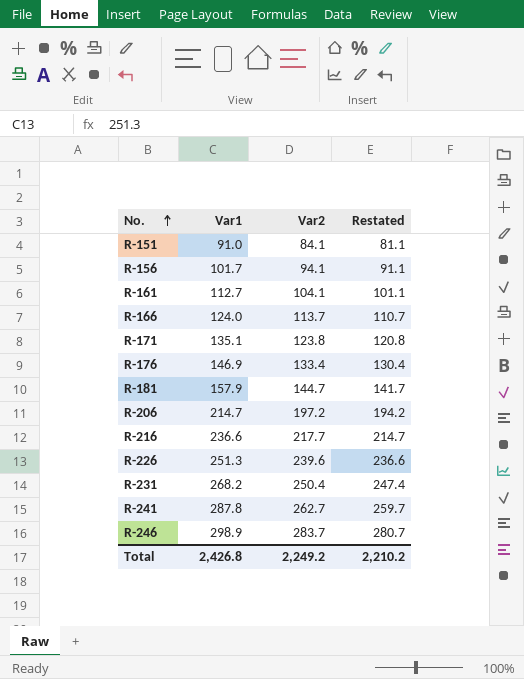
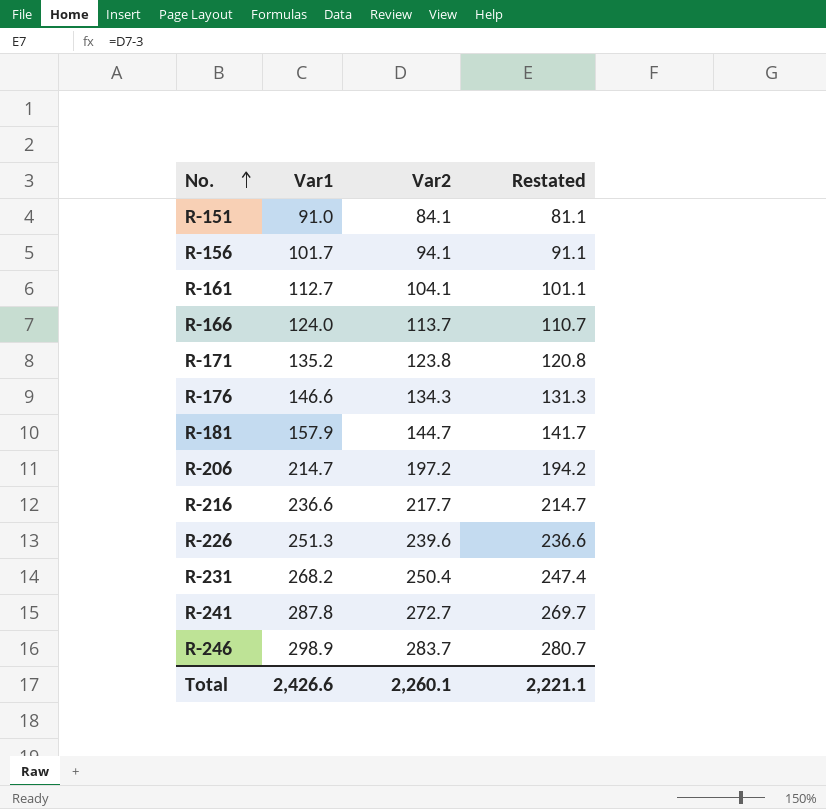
R-171 | Var1: 135.1 -> 135.2
R-176 | Var1: 146.9 -> 146.6
R-176 | Var2: 133.4 -> 134.3
R-176 | Restated: 130.4 -> 131.3
R-241 | Var2: 262.7 -> 272.7
R-241 | Restated: 259.7 -> 269.7
Total | Var1: 2,426.8 -> 2,426.6
Total | Var2: 2,249.2 -> 2,260.1
Total | Restated: 2,210.2 -> 2,221.1

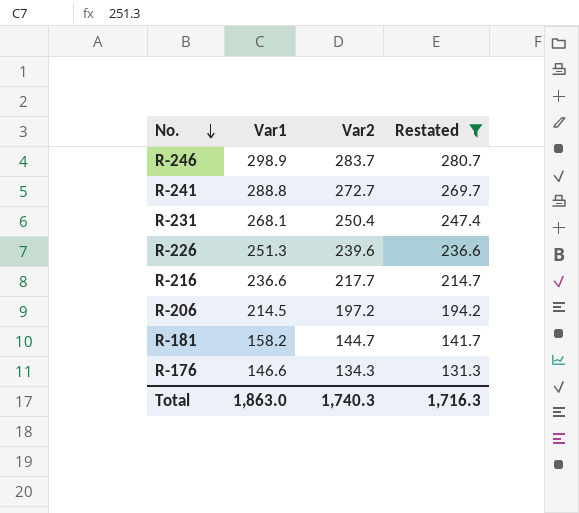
filter: none -> Restated >= 131.3
row order: No. ascending -> No. descending
R-241 | Var1: 287.8 -> 288.8
R-231 | Var1: 268.2 -> 268.1
R-206 | Var1: 214.7 -> 214.5
R-181 | Var1: 157.9 -> 158.2
Total | Var1: 2,426.6 -> 1,863.0
Total | Var2: 2,260.1 -> 1,740.3
Total | Restated: 2,221.1 -> 1,716.3

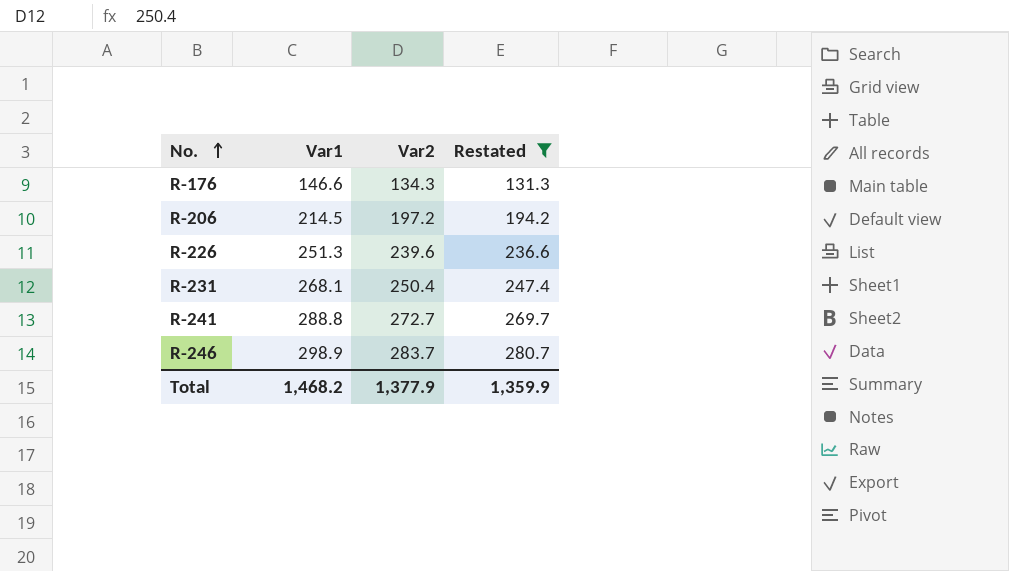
row order: No. descending -> No. ascending
row R-216: 236.6 | 217.7 | 214.7 -> none
row R-181: 158.2 | 144.7 | 141.7 -> none
Total | Var1: 1,863.0 -> 1,468.2
Total | Var2: 1,740.3 -> 1,377.9
Total | Restated: 1,716.3 -> 1,359.9

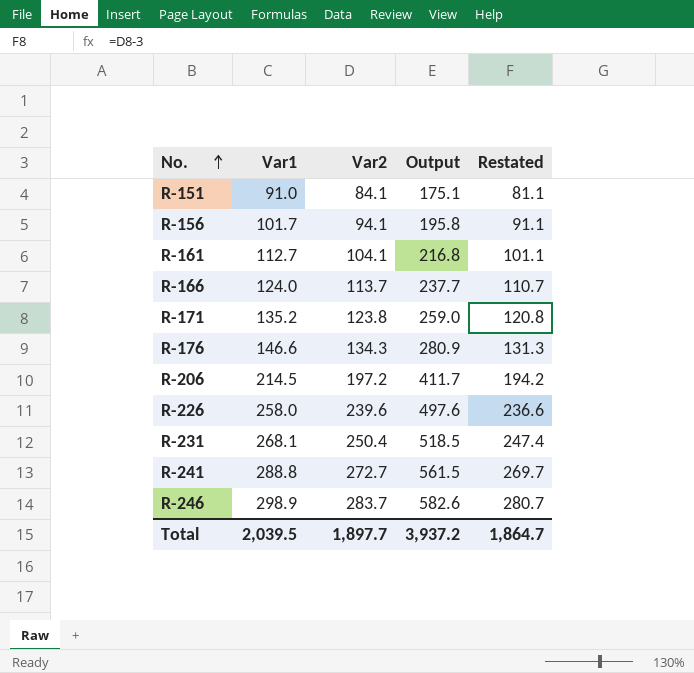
filter: Restated >= 131.3 -> none
column Output | formula: none -> [Var1] + [Var2]
R-226 | Var1: 251.3 -> 258.0
Total | Var1: 1,468.2 -> 2,039.5
Total | Var2: 1,377.9 -> 1,897.7
Total | Restated: 1,359.9 -> 1,864.7

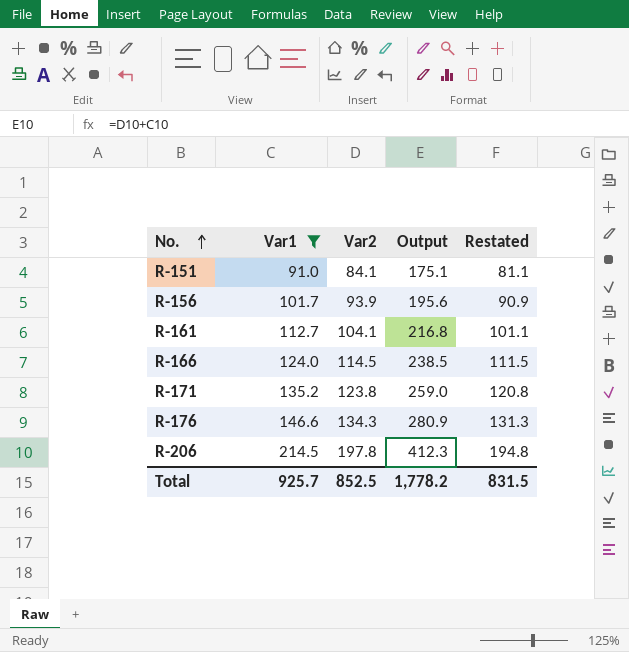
filter: none -> Var1 <= 214.5
R-156 | Var2: 94.1 -> 93.9
R-156 | Output: 195.8 -> 195.6
R-156 | Restated: 91.1 -> 90.9
R-166 | Var2: 113.7 -> 114.5
R-166 | Output: 237.7 -> 238.5
R-166 | Restated: 110.7 -> 111.5
R-206 | Var2: 197.2 -> 197.8
R-206 | Output: 411.7 -> 412.3
R-206 | Restated: 194.2 -> 194.8
Total | Var1: 2,039.5 -> 925.7
Total | Var2: 1,897.7 -> 852.5
Total | Output: 3,937.2 -> 1,778.2
Total | Restated: 1,864.7 -> 831.5

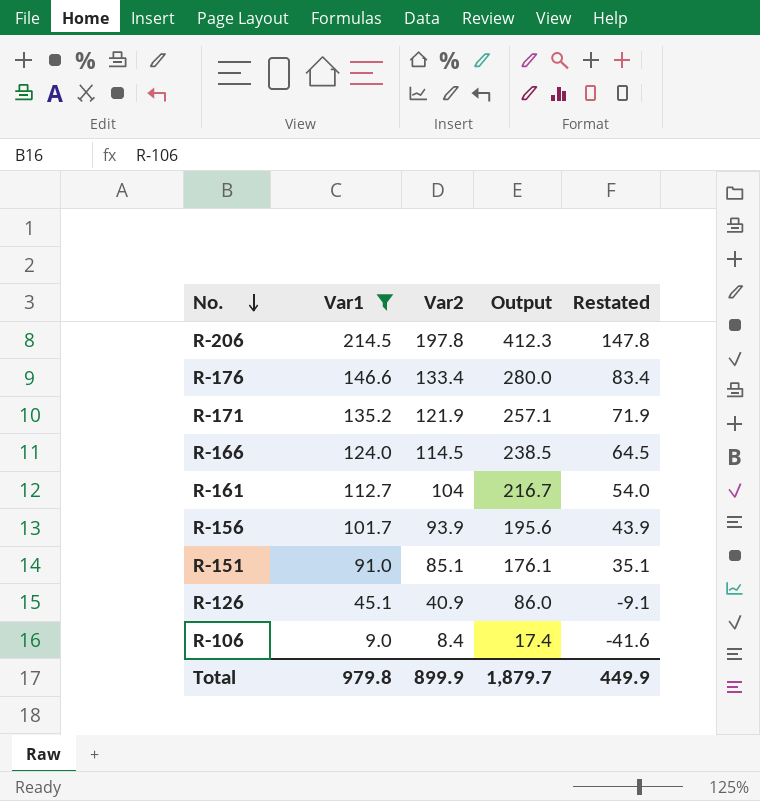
row order: No. ascending -> No. descending
column Restated | formula: [Var2] - 3 -> [Var2] - 50
R-176 | Var2: 134.3 -> 133.4
R-176 | Output: 280.9 -> 280.0
R-171 | Var2: 123.8 -> 121.9
R-171 | Output: 259.0 -> 257.1
R-161 | Var2: 104.1 -> 104
R-161 | Output: 216.8 -> 216.7
R-151 | Var2: 84.1 -> 85.1
R-151 | Output: 175.1 -> 176.1
row R-126: none -> 45.1 | 40.9 | 86.0 | -9.1
row R-106: none -> 9.0 | 8.4 | 17.4 | -41.6
Total | Var1: 925.7 -> 979.8
Total | Var2: 852.5 -> 899.9
Total | Output: 1,778.2 -> 1,879.7
Total | Restated: 831.5 -> 449.9

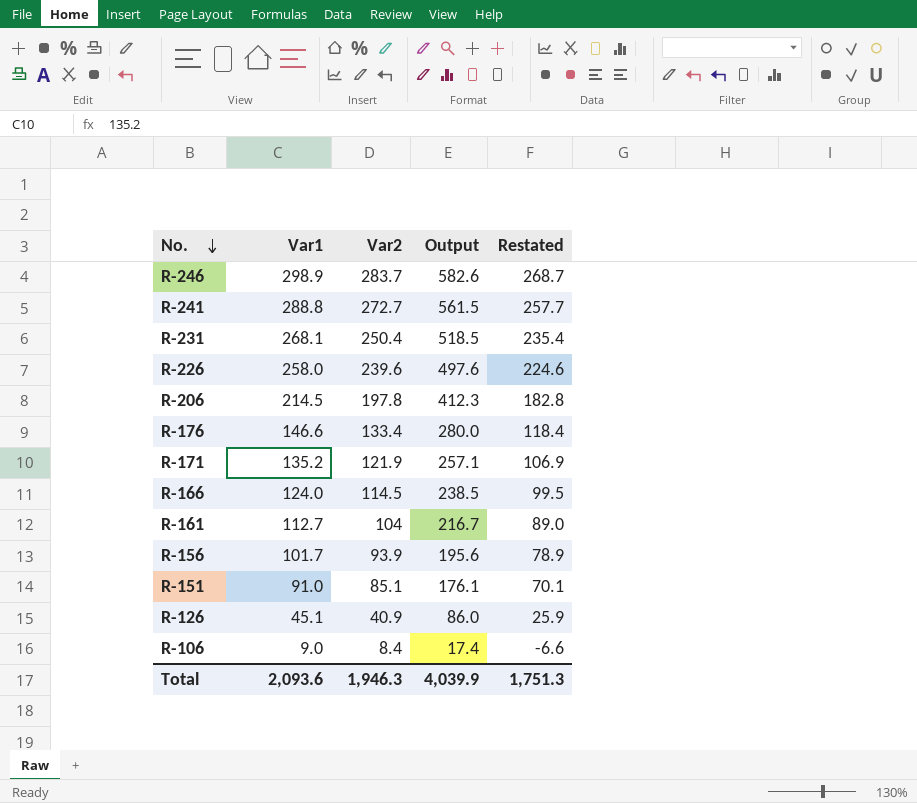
filter: Var1 <= 214.5 -> none
column Restated | formula: [Var2] - 50 -> [Var2] - 15
Total | Var1: 979.8 -> 2,093.6
Total | Var2: 899.9 -> 1,946.3
Total | Output: 1,879.7 -> 4,039.9
Total | Restated: 449.9 -> 1,751.3

